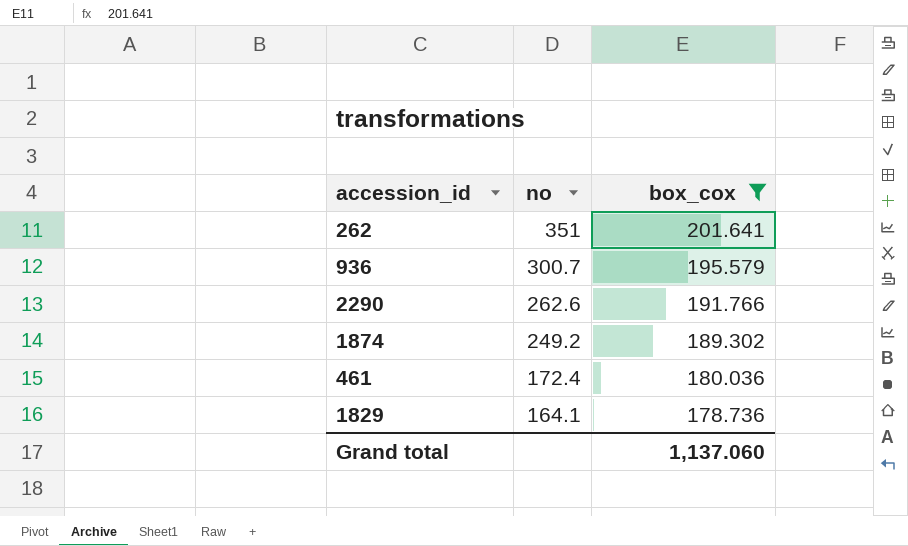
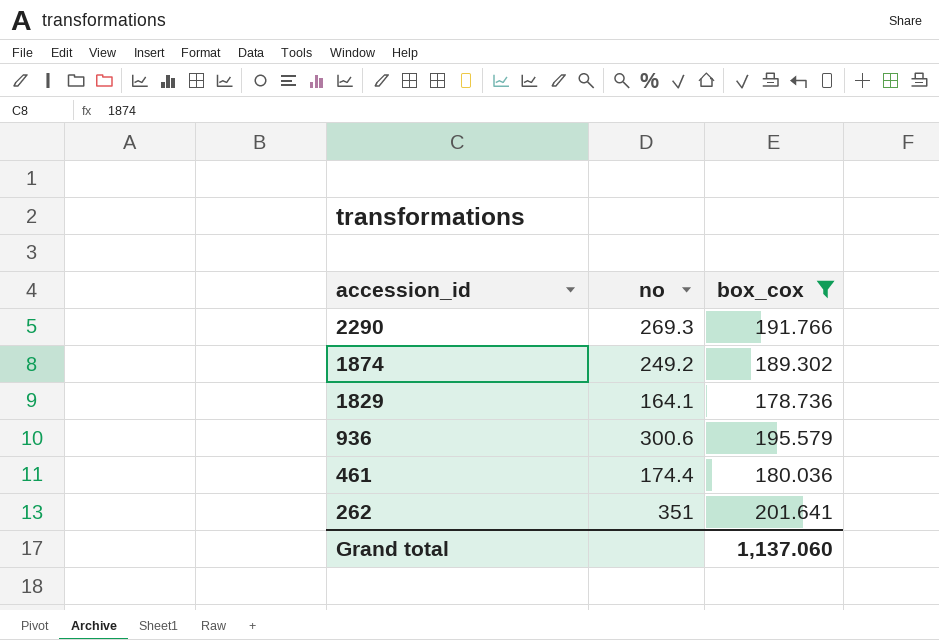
row order: no descending -> accession_id descending
2290 | no: 262.6 -> 269.3
936 | no: 300.7 -> 300.6
461 | no: 172.4 -> 174.4

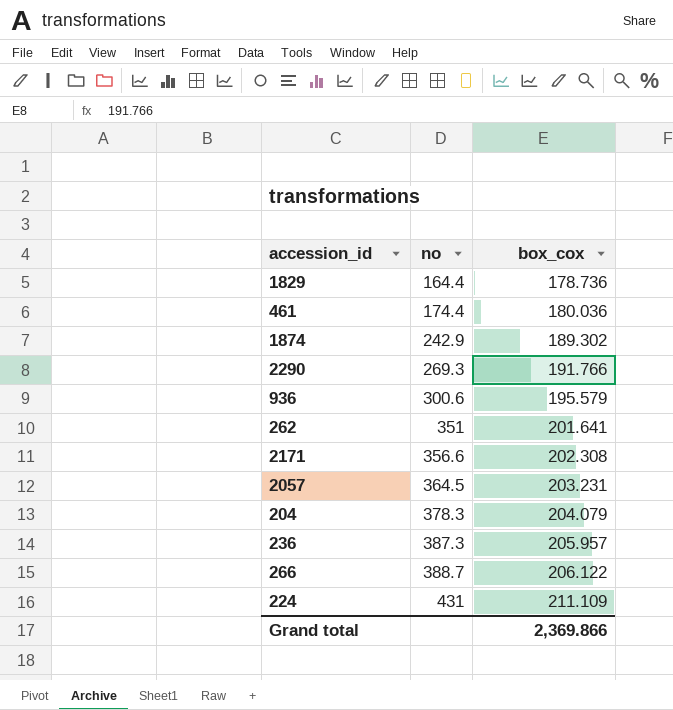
filter: box_cox <= 201.641 -> none
row order: accession_id descending -> no ascending
1829 | no: 164.1 -> 164.4
1874 | no: 249.2 -> 242.9
Grand total | box_cox: 1,137.060 -> 2,369.866

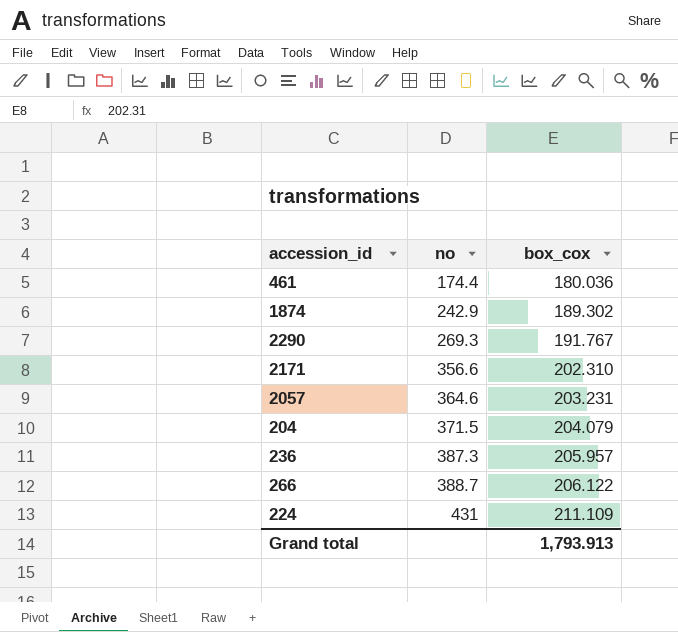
row 1829: 164.4 | 178.736 -> none
row 936: 300.6 | 195.579 -> none
row 262: 351 | 201.641 -> none
2290 | box_cox: 191.766 -> 191.767
2171 | box_cox: 202.308 -> 202.310
2057 | no: 364.5 -> 364.6
204 | no: 378.3 -> 371.5
Grand total | box_cox: 2,369.866 -> 1,793.913

